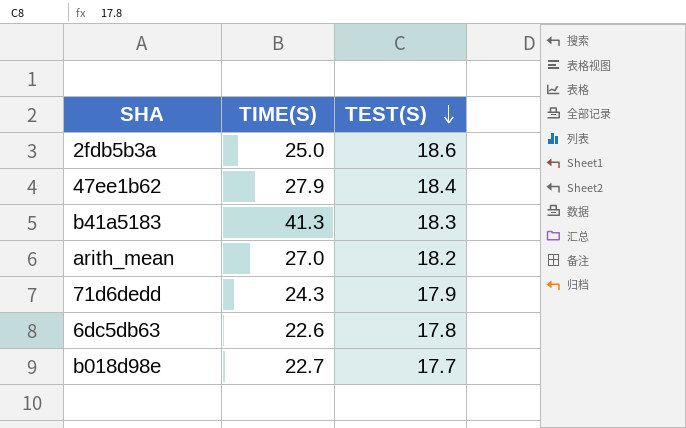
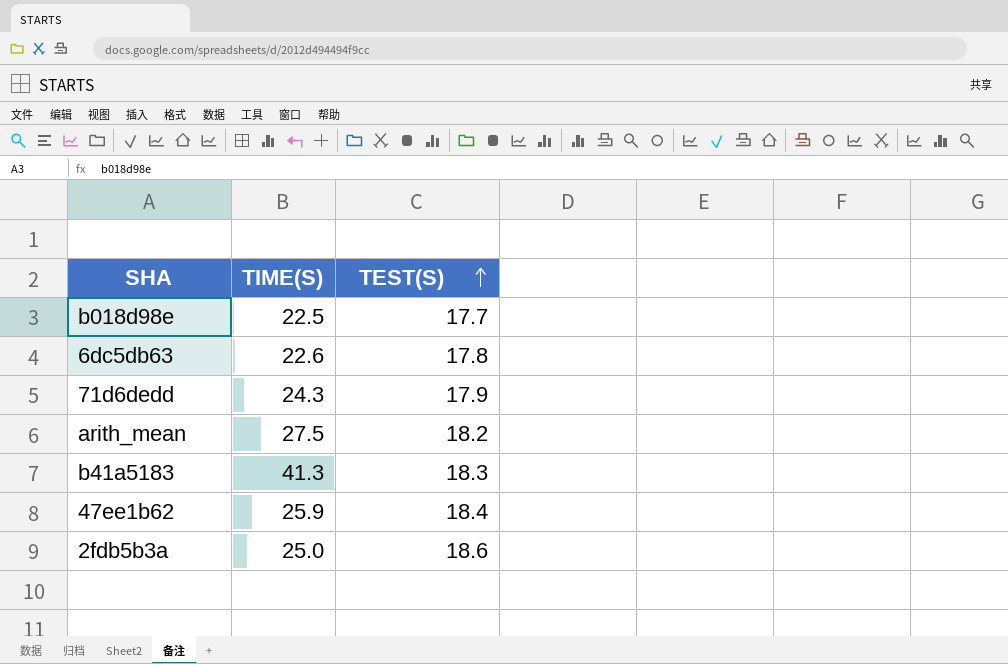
row order: TEST(S) descending -> TEST(S) ascending
b018d98e | TIME(S): 22.7 -> 22.5
arith_mean | TIME(S): 27.0 -> 27.5
47ee1b62 | TIME(S): 27.9 -> 25.9

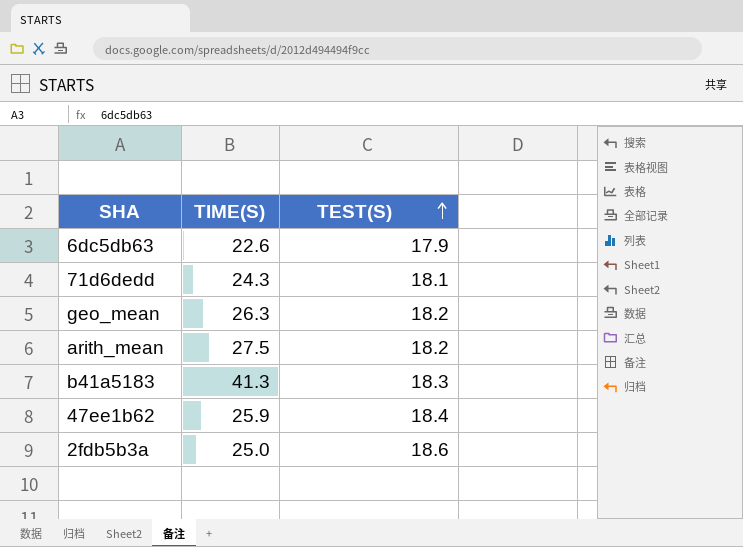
row b018d98e: 22.5 | 17.7 -> none
6dc5db63 | TEST(S): 17.8 -> 17.9
71d6dedd | TEST(S): 17.9 -> 18.1
row geo_mean: none -> 26.3 | 18.2

